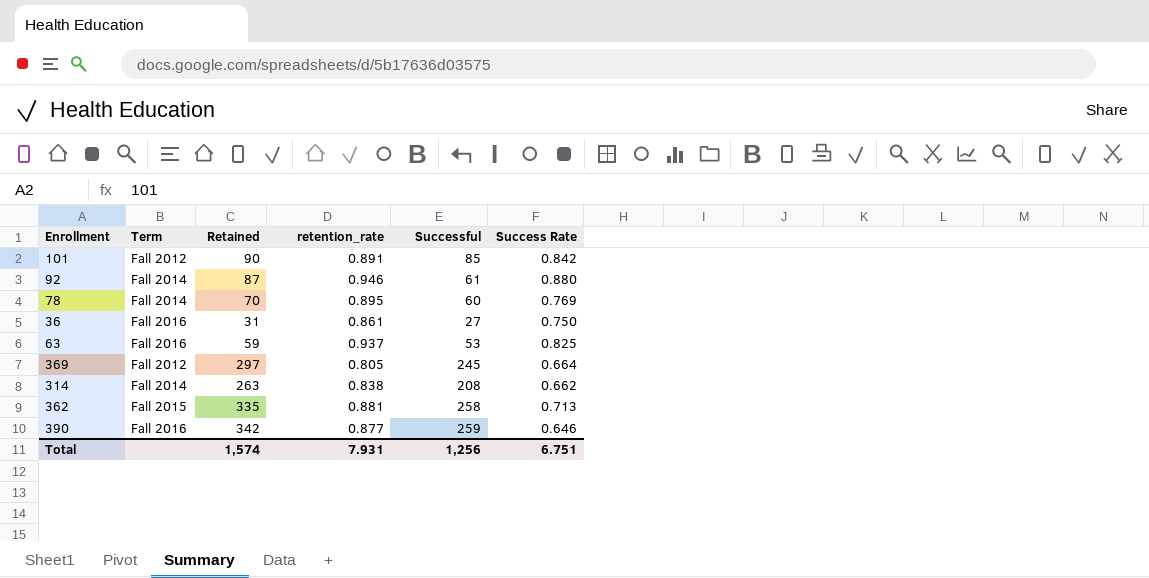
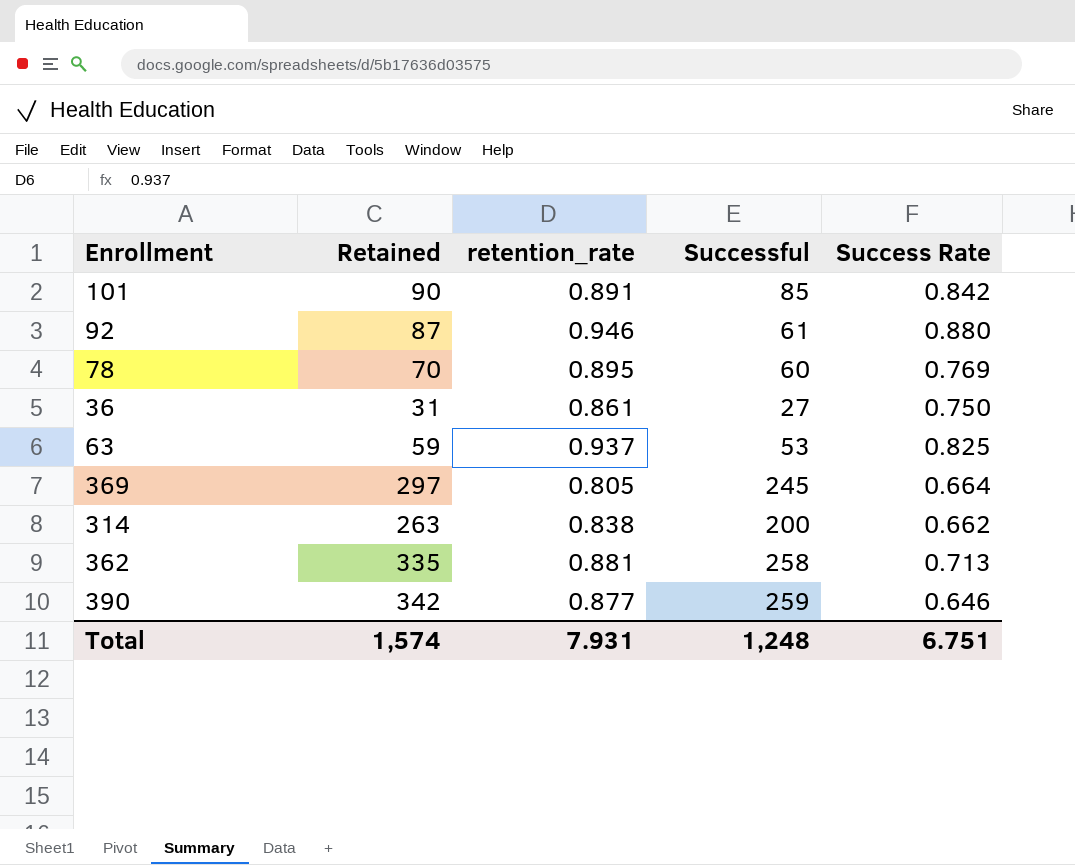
column Term | position: 2 -> none
314 | Successful: 208 -> 200
Total | Successful: 1,256 -> 1,248

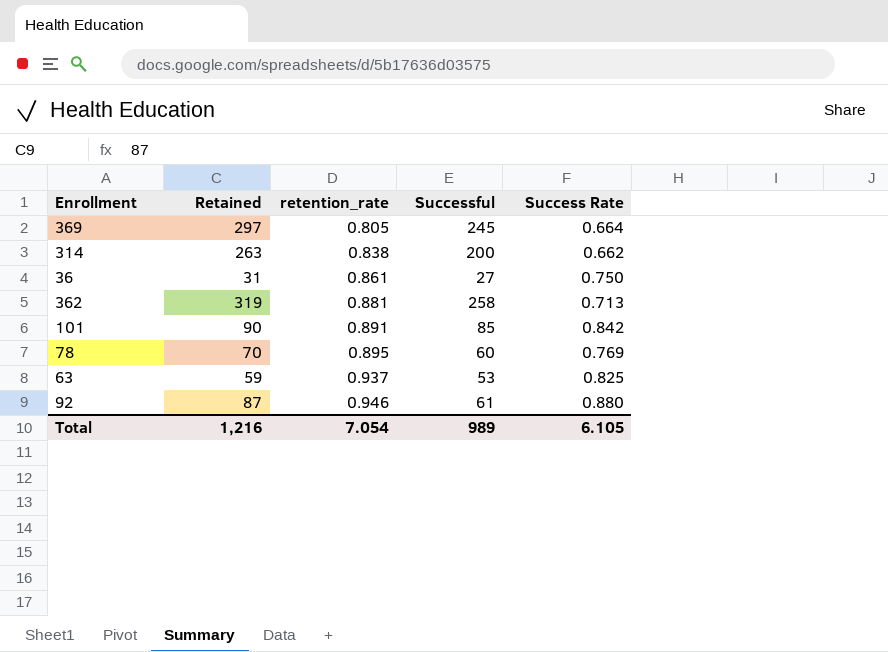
row order: none -> retention_rate ascending
row 390: 342 | 0.877 | 259 | 0.646 -> none
362 | Retained: 335 -> 319
Total | Retained: 1,574 -> 1,216
Total | retention_rate: 7.931 -> 7.054
Total | Successful: 1,248 -> 989
Total | Success Rate: 6.751 -> 6.105

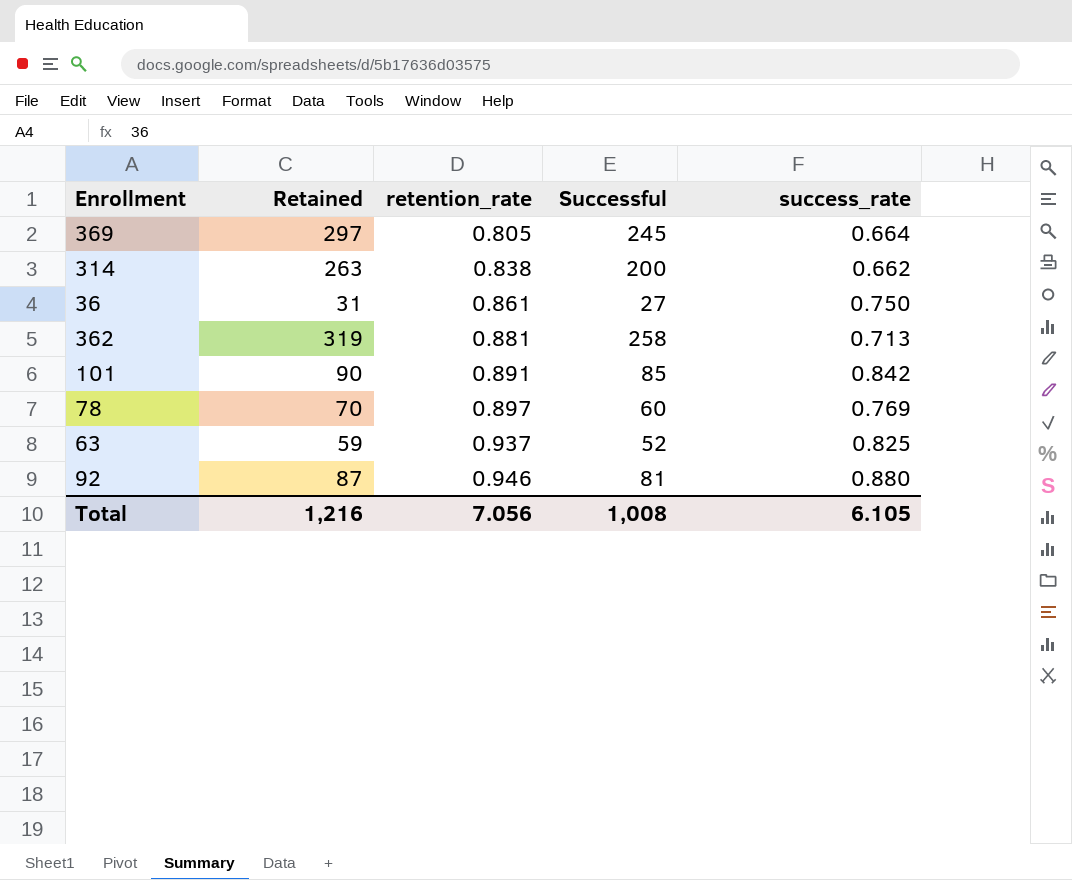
column name: Success Rate -> success_rate
78 | retention_rate: 0.895 -> 0.897
63 | Successful: 53 -> 52
92 | Successful: 61 -> 81
Total | retention_rate: 7.054 -> 7.056
Total | Successful: 989 -> 1,008

